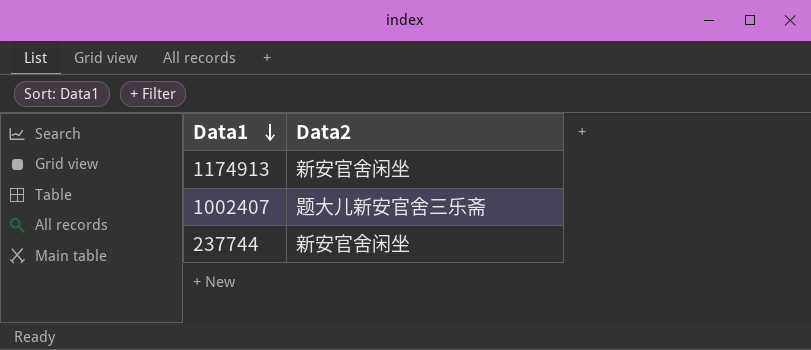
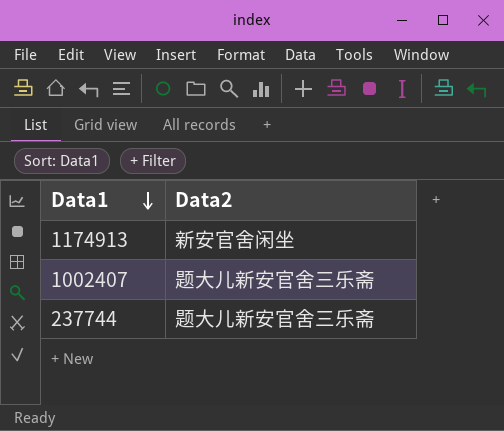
237744 | Data2: 新安官舍闲坐 -> 题大儿新安官舍三乐斋

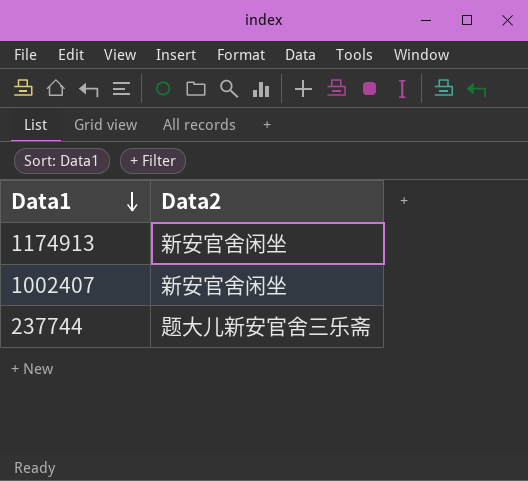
1002407 | Data2: 题大儿新安官舍三乐斋 -> 新安官舍闲坐

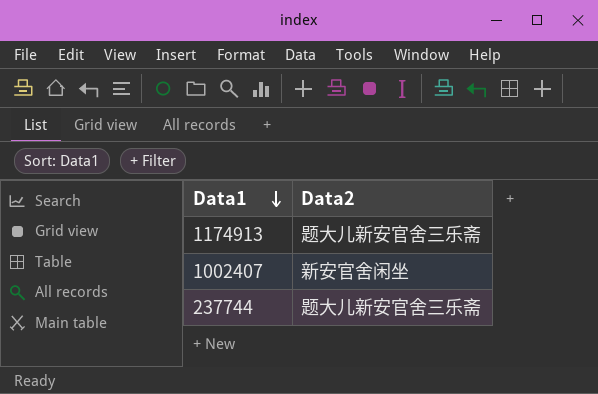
1174913 | Data2: 新安官舍闲坐 -> 题大儿新安官舍三乐斋

